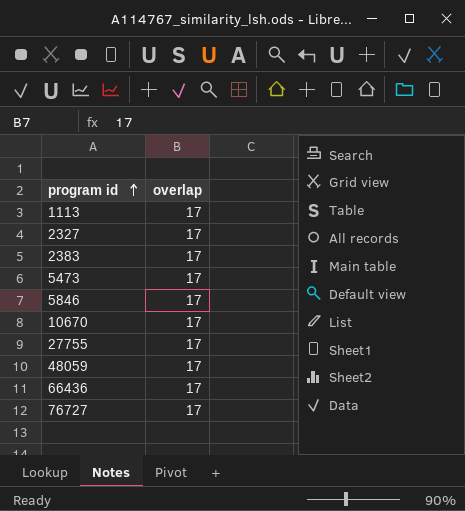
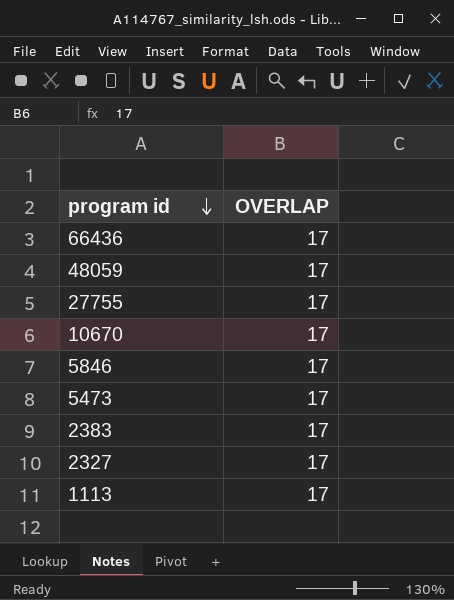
row order: program id ascending -> program id descending
column name: overlap -> OVERLAP
row 76727: 17 -> none

